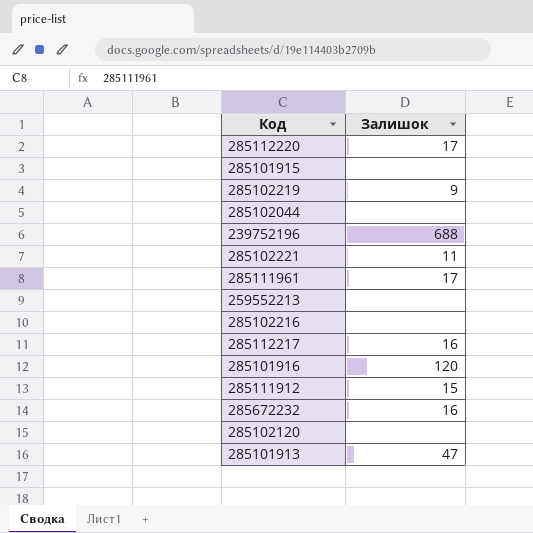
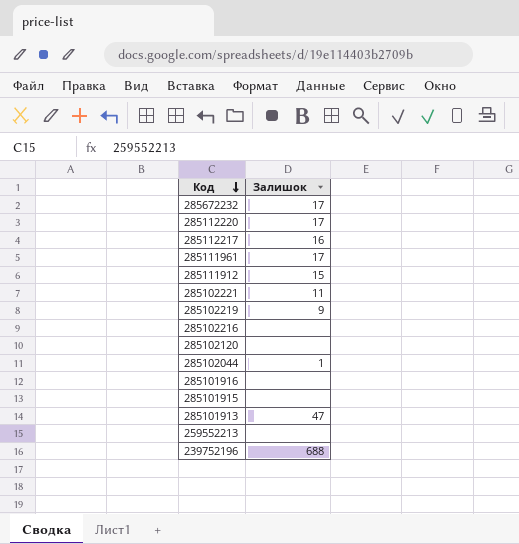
row order: none -> Код descending
285672232 | Залишок: 16 -> 17
285102044 | Залишок: none -> 1
285101916 | Залишок: 120 -> none

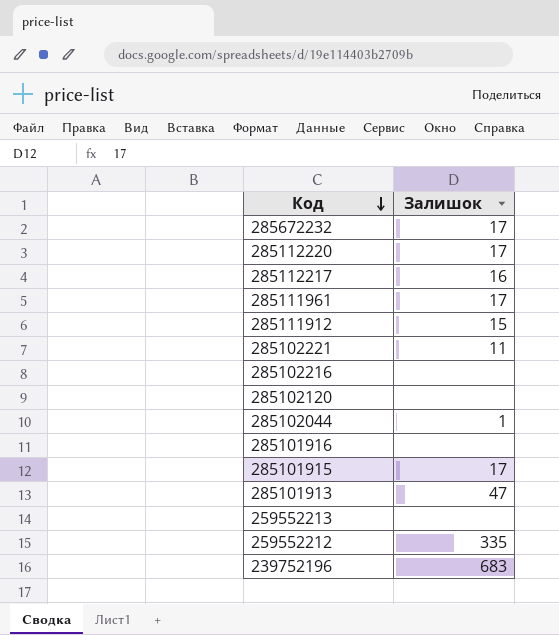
row 285102219: 9 -> none
285101915 | Залишок: none -> 17
row 259552212: none -> 335
239752196 | Залишок: 688 -> 683

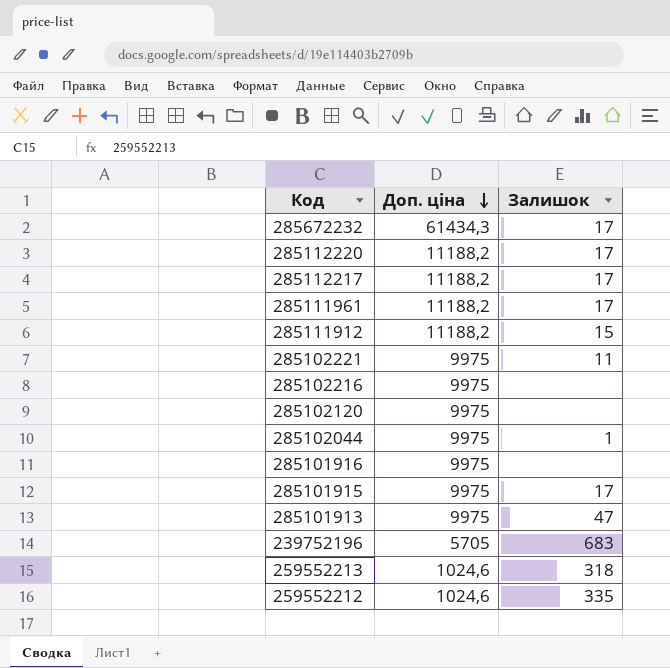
row order: Код descending -> Доп. ціна descending
column Доп. ціна | position: none -> 2
285112217 | Залишок: 16 -> 17
259552213 | Залишок: none -> 318

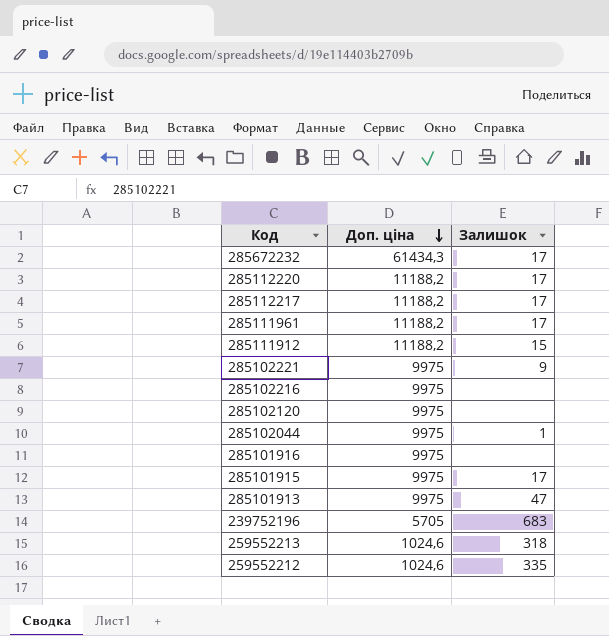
285102221 | Залишок: 11 -> 9

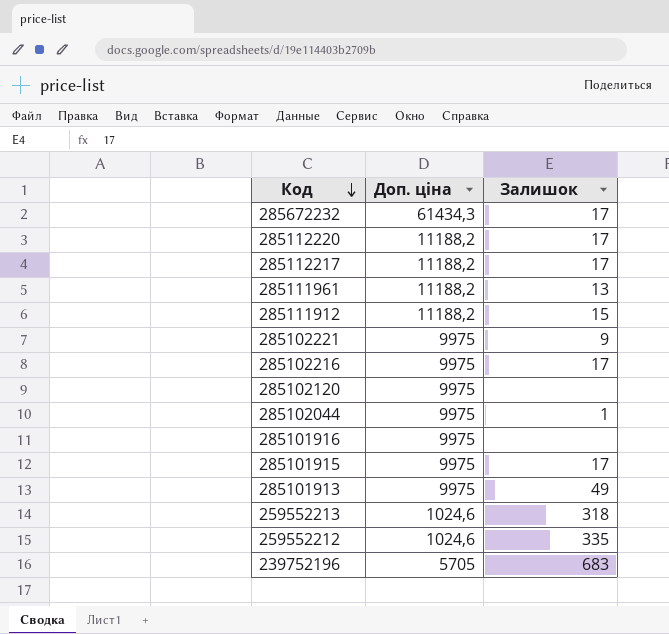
row order: Доп. ціна descending -> Код descending
285111961 | Залишок: 17 -> 13
285102216 | Залишок: none -> 17
285101913 | Залишок: 47 -> 49

